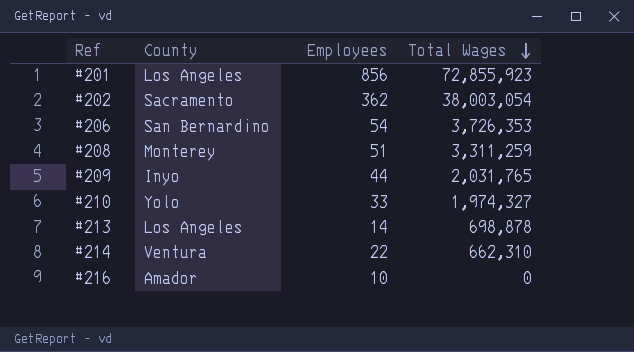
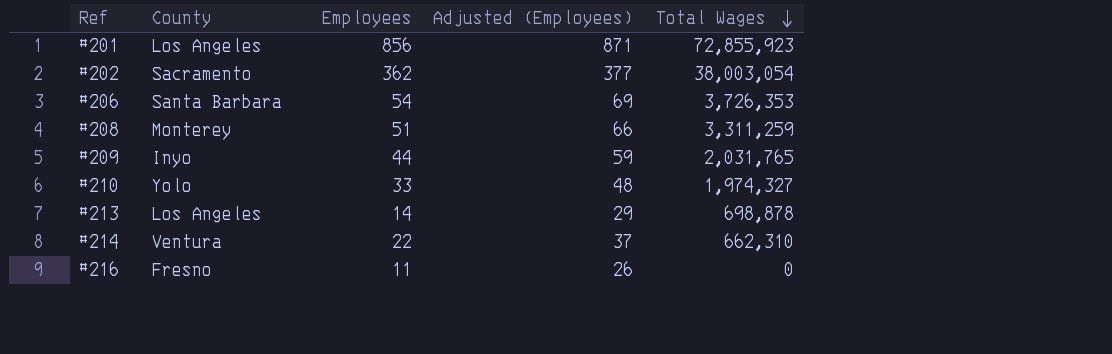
column Adjusted (Employees) | formula: none -> [Employees] + 15
#206 | County: San Bernardino -> Santa Barbara
#216 | County: Amador -> Fresno
#216 | Employees: 10 -> 11

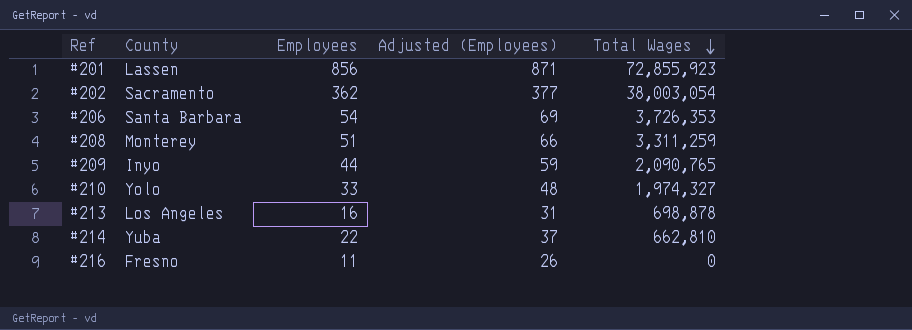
#201 | County: Los Angeles -> Lassen
#209 | Total Wages: 2,031,765 -> 2,090,765
#213 | Employees: 14 -> 16
#213 | Adjusted (Employees): 29 -> 31
#214 | County: Ventura -> Yuba
#214 | Total Wages: 662,310 -> 662,810

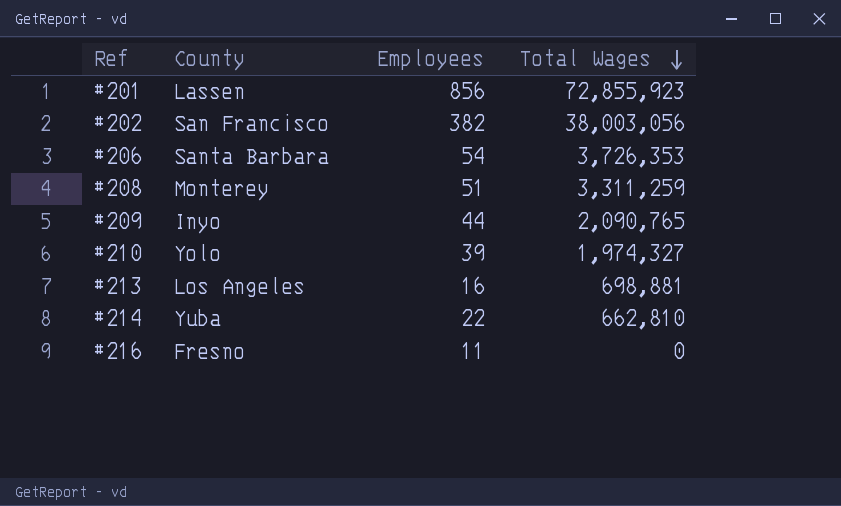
column Adjusted (Employees) | formula: [Employees] + 15 -> none
#202 | County: Sacramento -> San Francisco
#202 | Employees: 362 -> 382
#202 | Total Wages: 38,003,054 -> 38,003,056
#210 | Employees: 33 -> 39
#213 | Total Wages: 698,878 -> 698,881

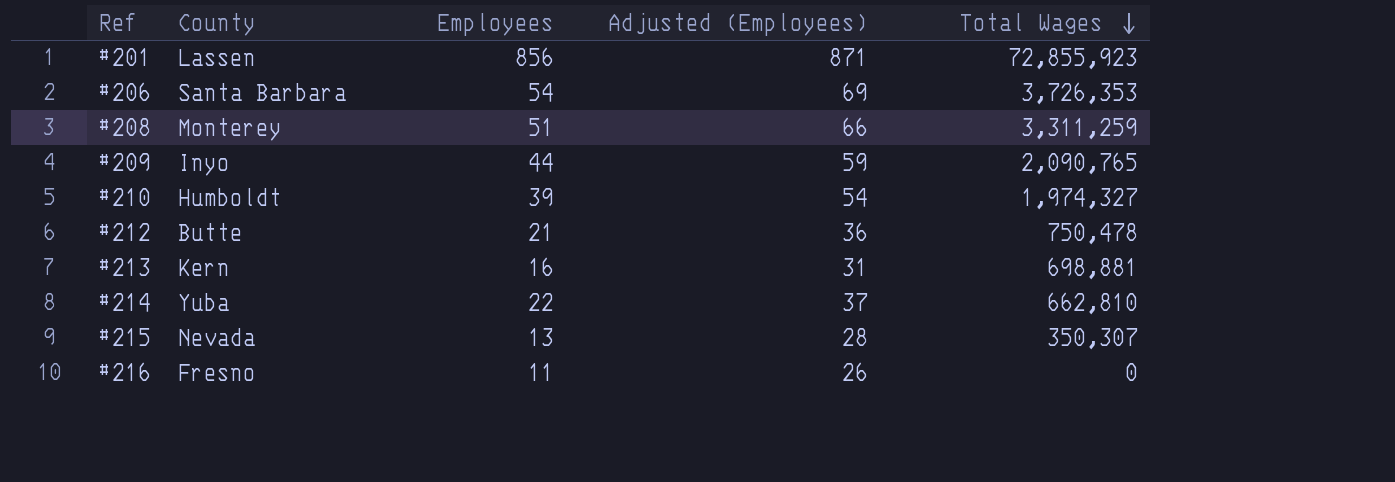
column Adjusted (Employees) | formula: none -> [Employees] + 15
row #202: San Francisco | 382 | 38,003,056 -> none
#210 | County: Yolo -> Humboldt
row #212: none -> Butte | 21 | 36 | 750,478
#213 | County: Los Angeles -> Kern
row #215: none -> Nevada | 13 | 28 | 350,307

